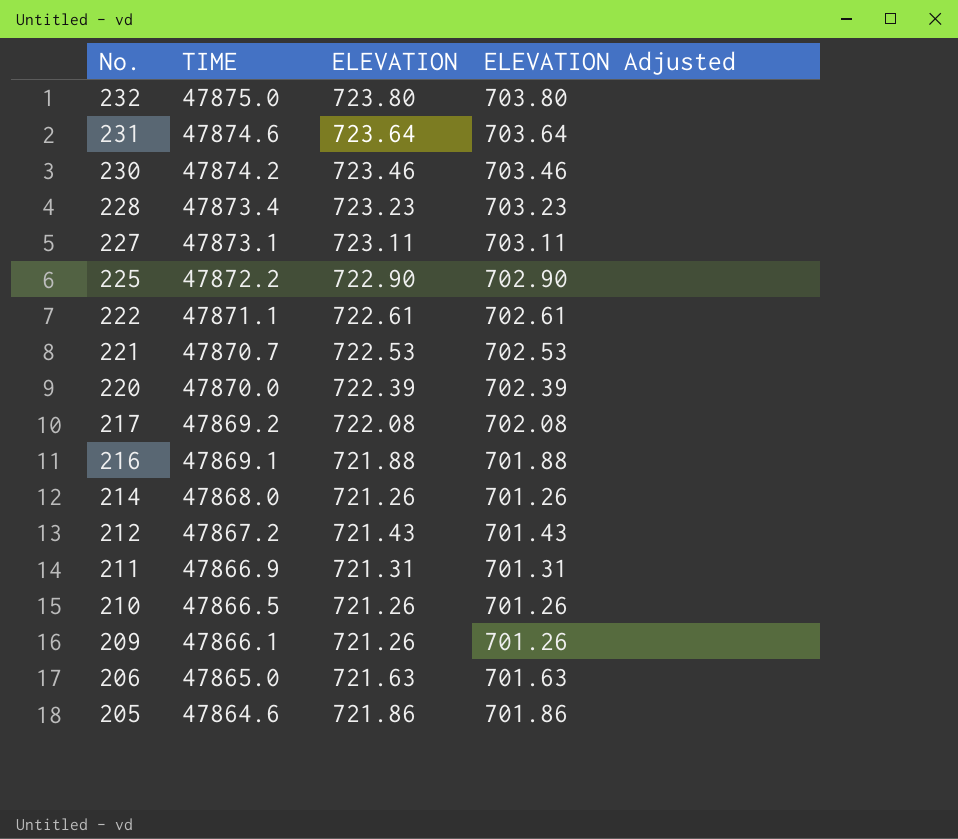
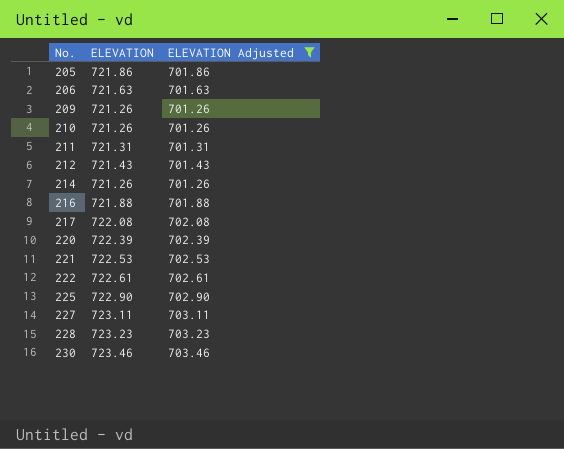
filter: none -> ELEVATION Adjusted <= 703.46
row order: No. descending -> No. ascending
column TIME | position: 2 -> none

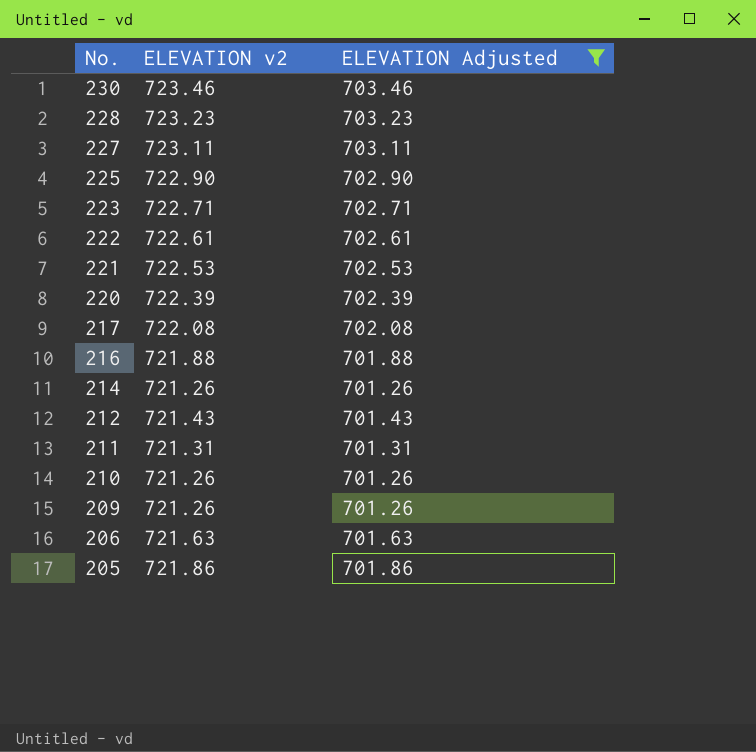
row order: No. ascending -> No. descending
column name: ELEVATION -> ELEVATION v2
row 223: none -> 722.71 | 702.71

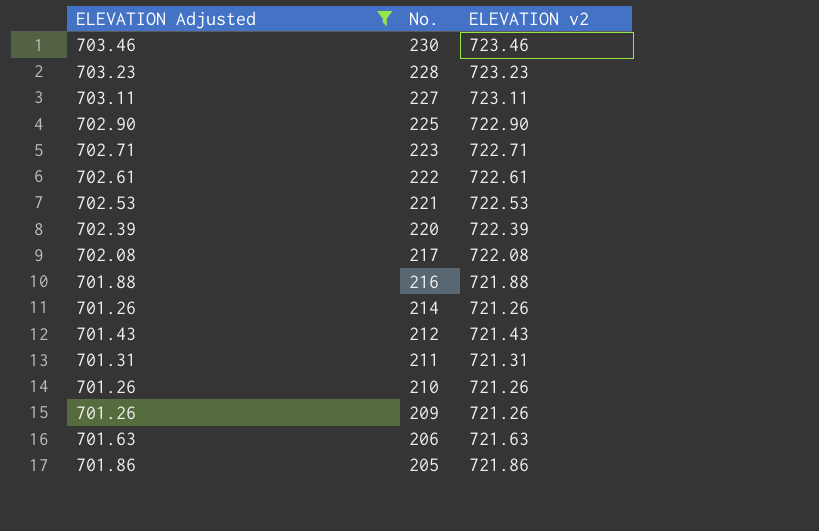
column ELEVATION Adjusted | position: 3 -> 1

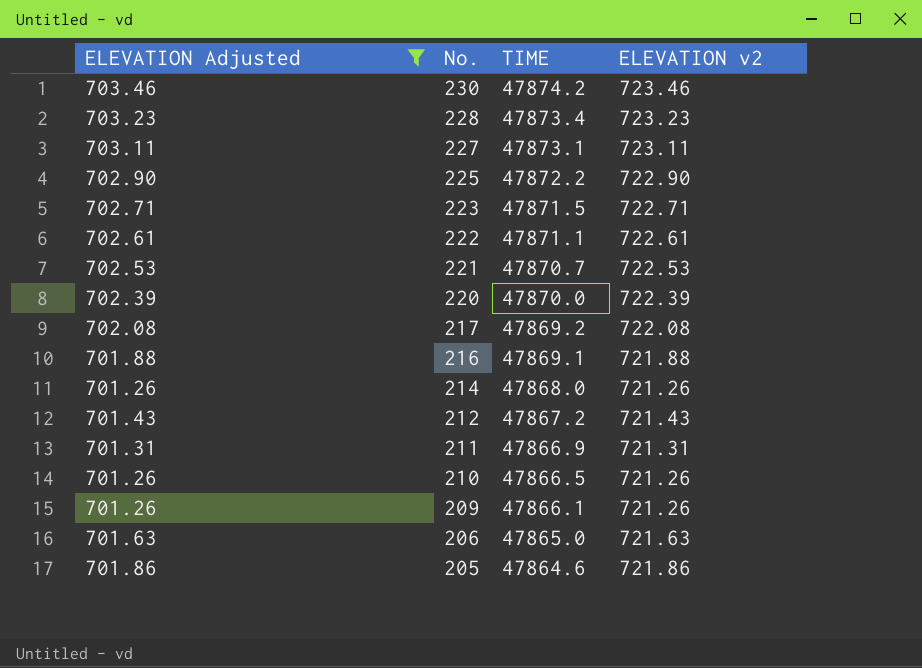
column TIME | position: none -> 3

